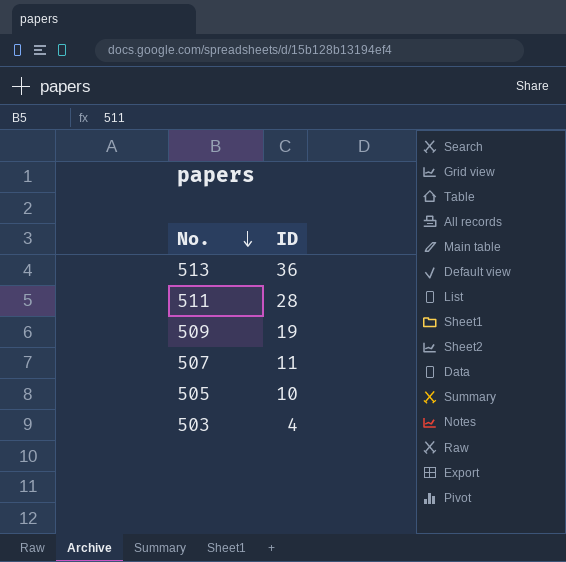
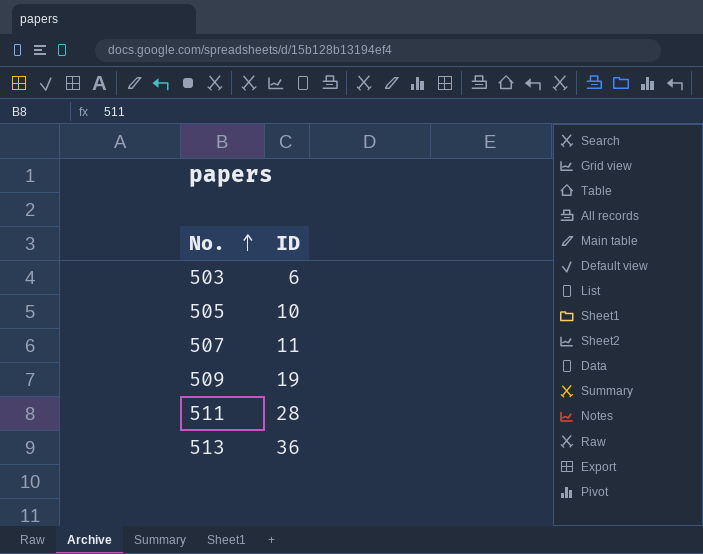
row order: No. descending -> No. ascending
503 | ID: 4 -> 6

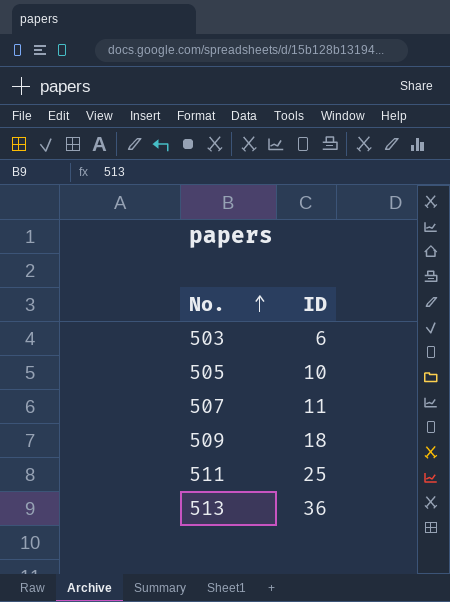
509 | ID: 19 -> 18
511 | ID: 28 -> 25

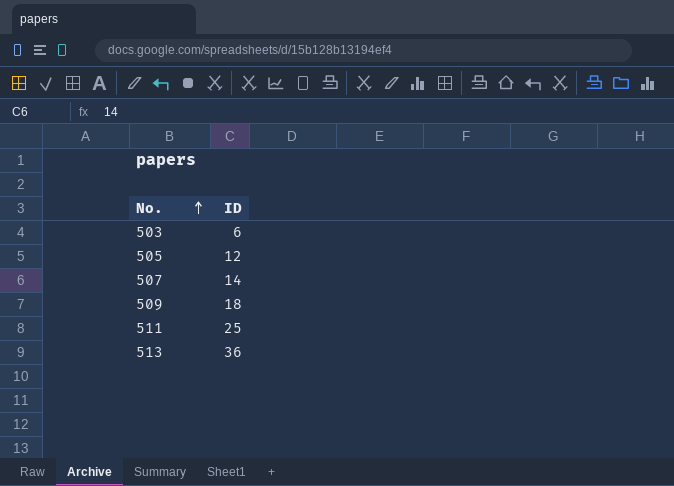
505 | ID: 10 -> 12
507 | ID: 11 -> 14

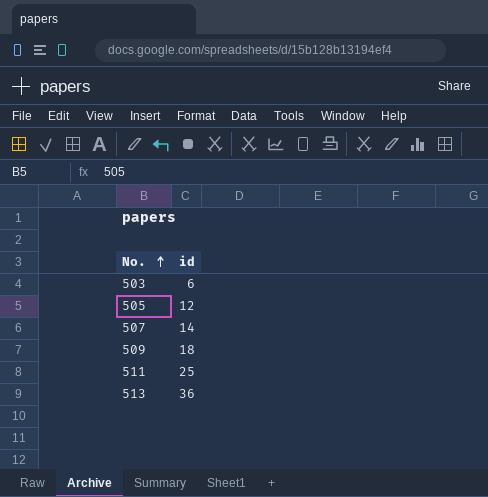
column name: ID -> id

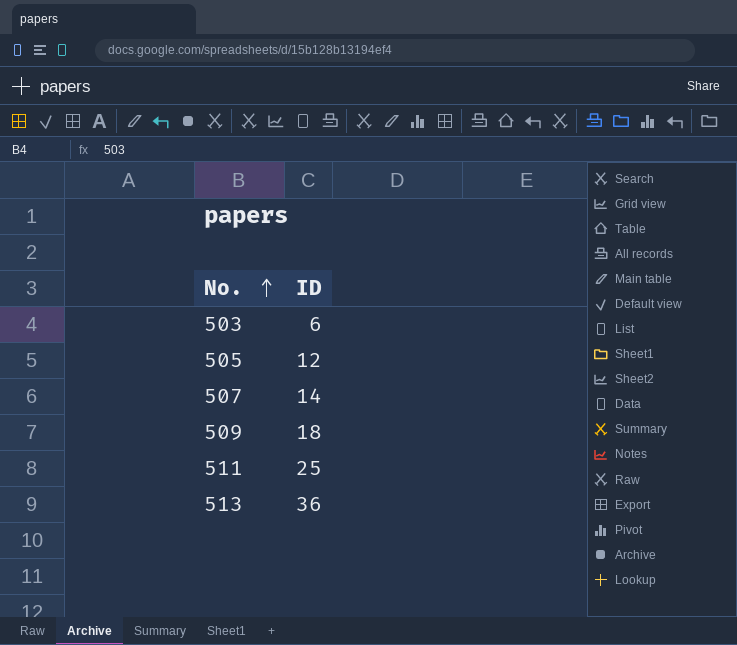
column name: id -> ID

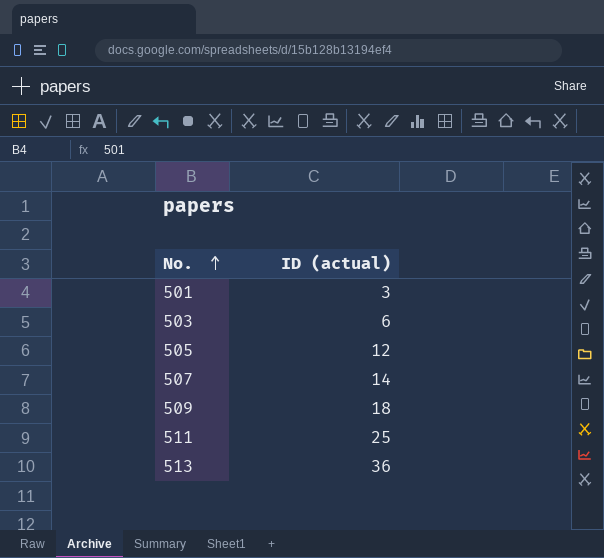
column name: ID -> ID (actual)
row 501: none -> 3

